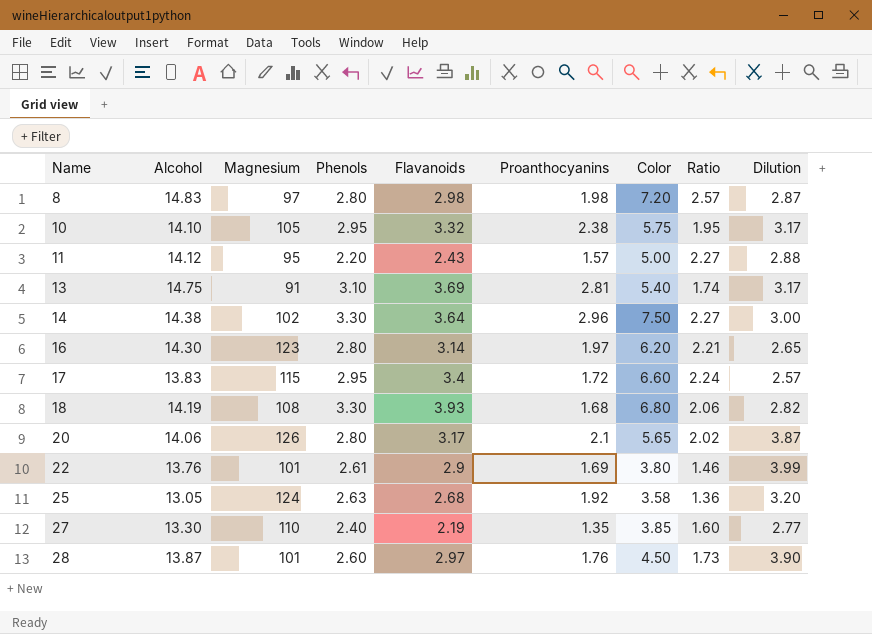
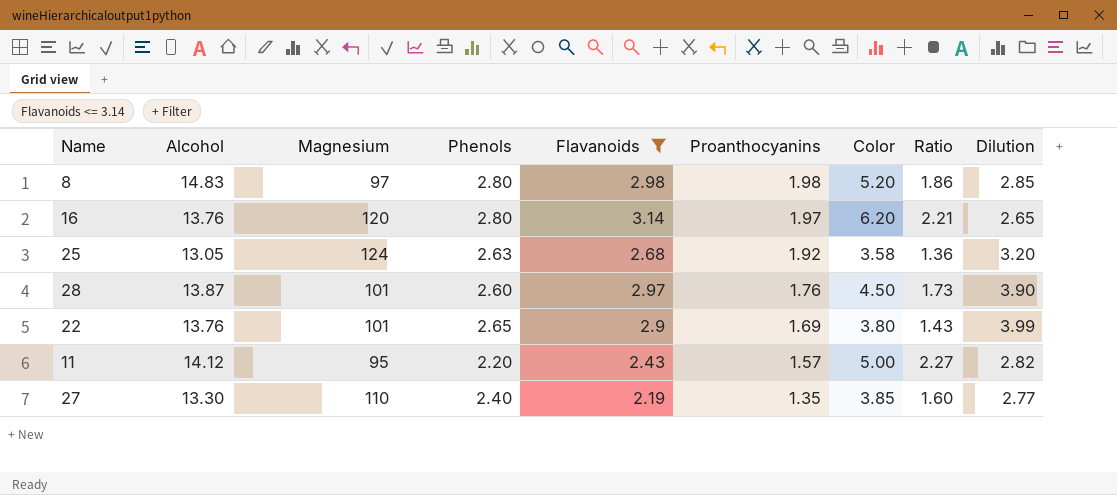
filter: none -> Flavanoids <= 3.14
row order: Name ascending -> Proanthocyanins descending
8 | Color: 7.20 -> 5.20
8 | Ratio: 2.57 -> 1.86
8 | Dilution: 2.87 -> 2.85
16 | Alcohol: 14.30 -> 13.76
16 | Magnesium: 123 -> 120
22 | Phenols: 2.61 -> 2.65
22 | Ratio: 1.46 -> 1.43
11 | Dilution: 2.88 -> 2.82

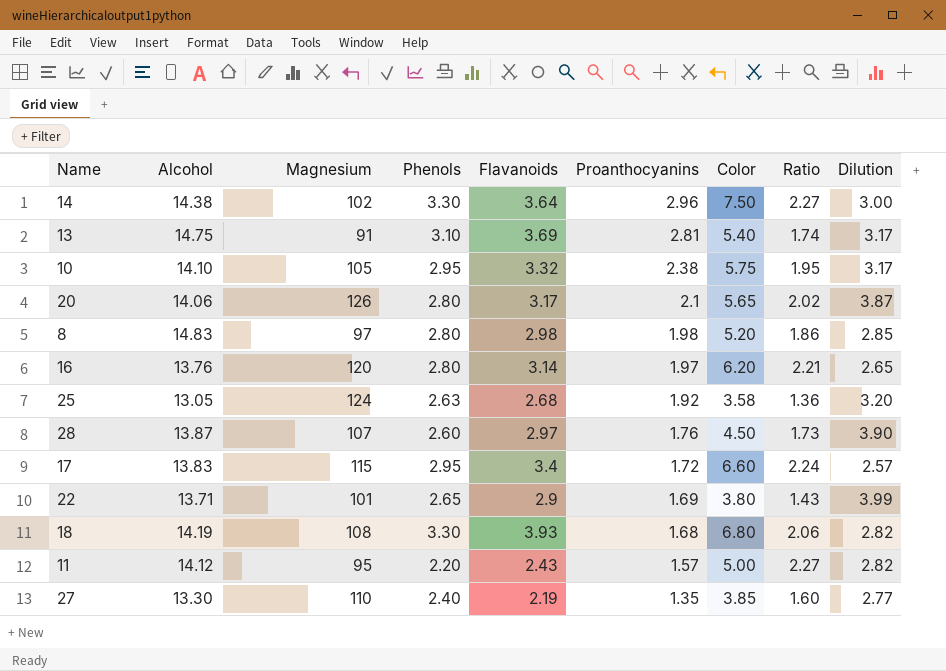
filter: Flavanoids <= 3.14 -> none
28 | Magnesium: 101 -> 107
22 | Alcohol: 13.76 -> 13.71

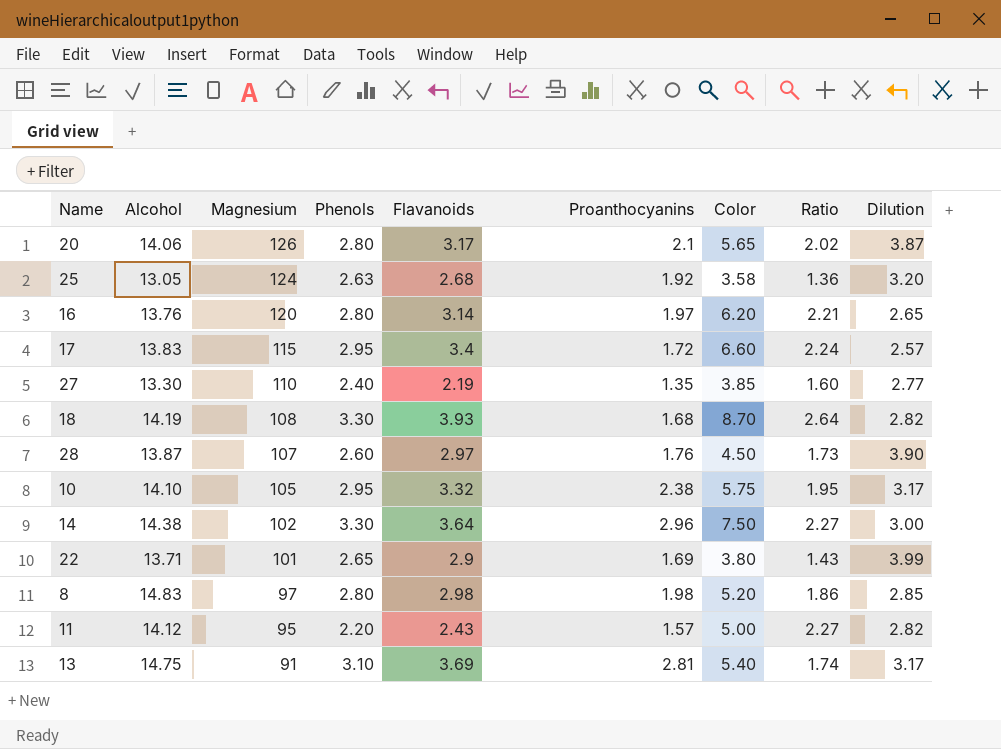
row order: Proanthocyanins descending -> Magnesium descending
18 | Color: 6.80 -> 8.70
18 | Ratio: 2.06 -> 2.64

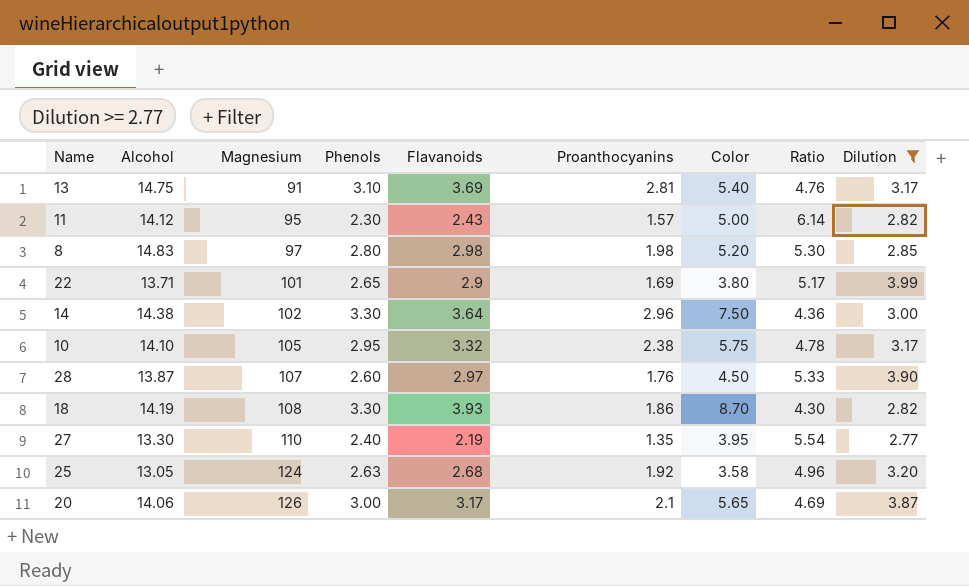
filter: none -> Dilution >= 2.77
row order: Magnesium descending -> Magnesium ascending
column Ratio | formula: [Color] / [Phenols] -> [Alcohol] / [Phenols]
11 | Phenols: 2.20 -> 2.30
18 | Proanthocyanins: 1.68 -> 1.86
27 | Color: 3.85 -> 3.95
20 | Phenols: 2.80 -> 3.00

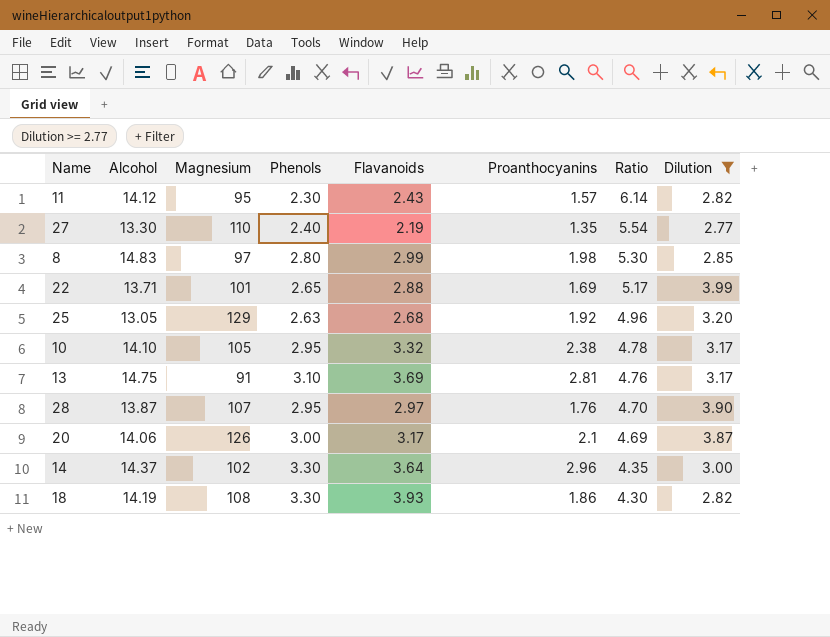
row order: Magnesium ascending -> Ratio descending
column Color | position: 7 -> none
8 | Flavanoids: 2.98 -> 2.99
22 | Flavanoids: 2.9 -> 2.88
25 | Magnesium: 124 -> 129
28 | Phenols: 2.60 -> 2.95
28 | Ratio: 5.33 -> 4.70
14 | Alcohol: 14.38 -> 14.37
14 | Ratio: 4.36 -> 4.35

